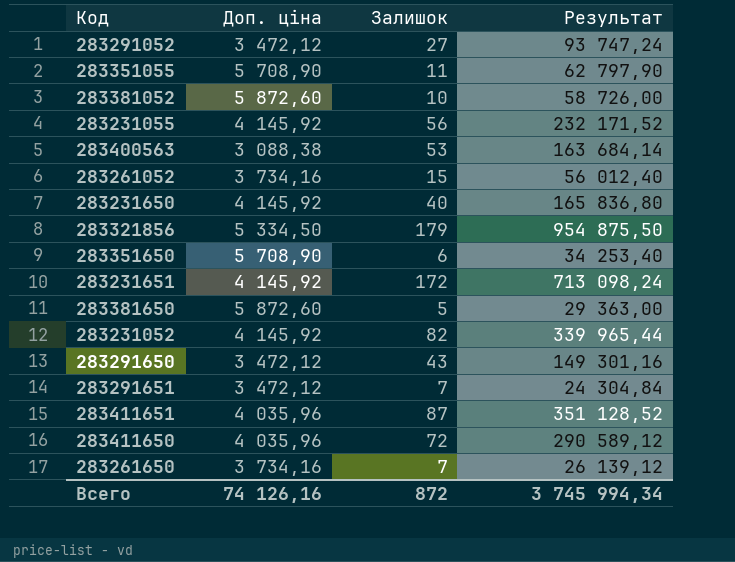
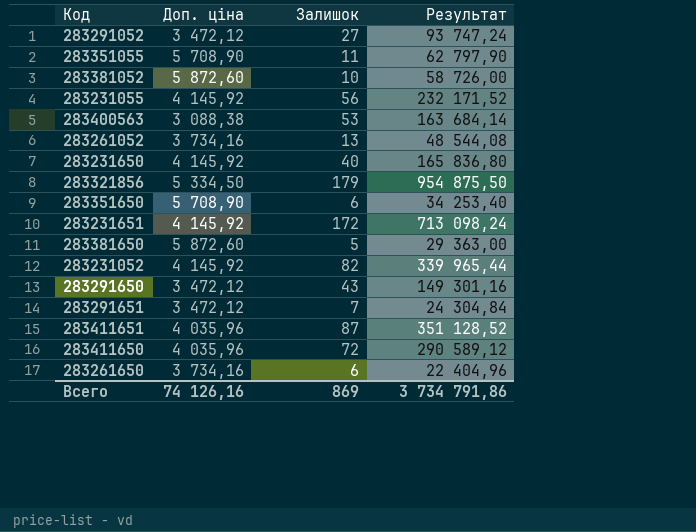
283261052 | Залишок: 15 -> 13
283261052 | Результат: 56 012,40 -> 48 544,08
283261650 | Залишок: 7 -> 6
283261650 | Результат: 26 139,12 -> 22 404,96
Всего | Залишок: 872 -> 869
Всего | Результат: 3 745 994,34 -> 3 734 791,86

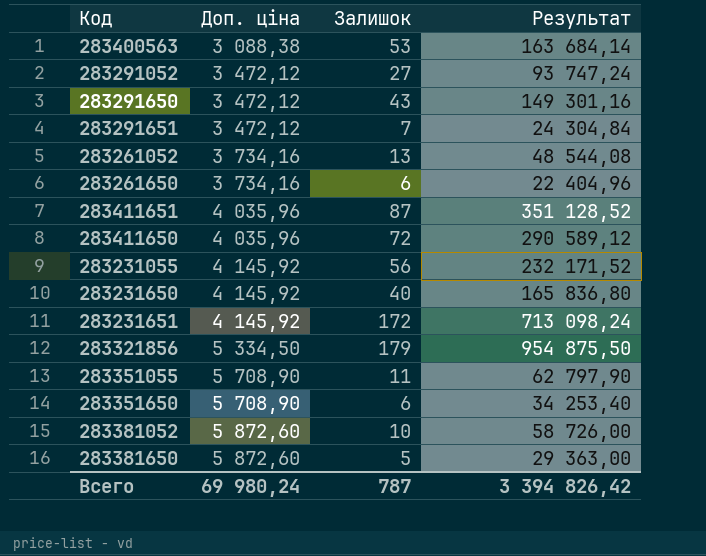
row order: none -> Доп. ціна ascending
row 283231052: 4 145,92 | 82 | 339 965,44 -> none
Всего | Доп. ціна: 74 126,16 -> 69 980,24
Всего | Залишок: 869 -> 787
Всего | Результат: 3 734 791,86 -> 3 394 826,42

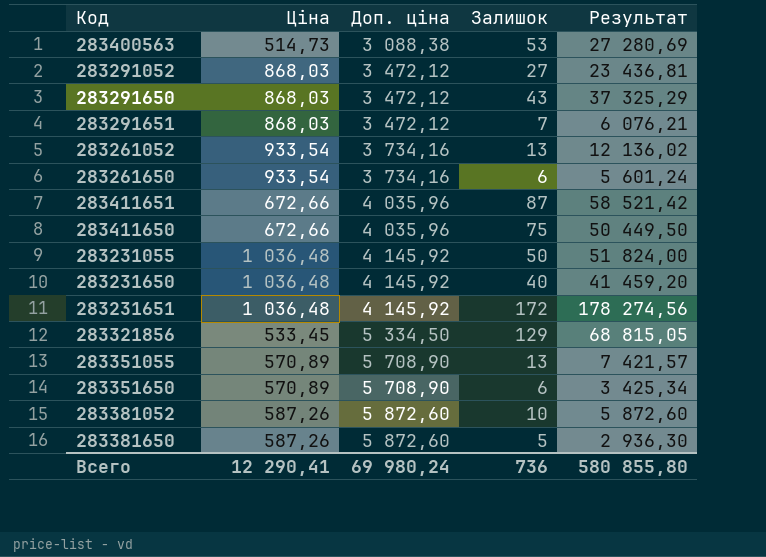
column Ціна | position: none -> 2
column Результат | formula: [Доп. ціна] * [Залишок] -> [Ціна] * [Залишок]
283411650 | Залишок: 72 -> 75
283231055 | Залишок: 56 -> 50
283321856 | Залишок: 179 -> 129
283351055 | Залишок: 11 -> 13
Всего | Залишок: 787 -> 736
Всего | Результат: 3 394 826,42 -> 580 855,80

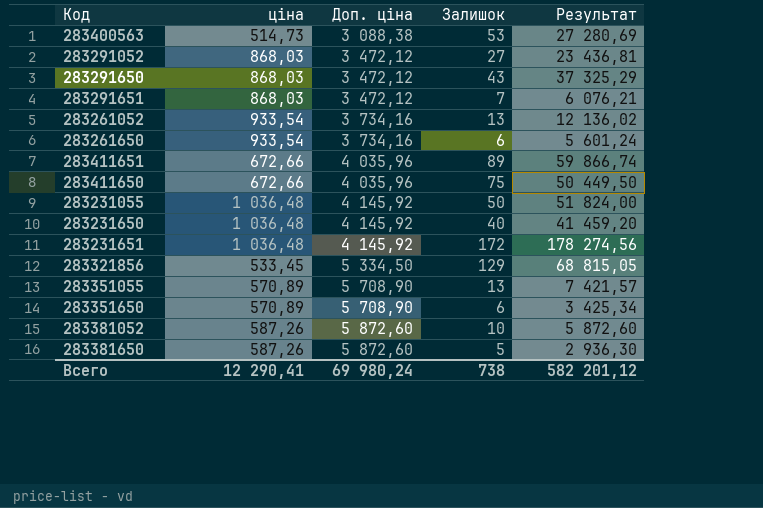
column name: Ціна -> ціна
283411651 | Залишок: 87 -> 89
283411651 | Результат: 58 521,42 -> 59 866,74
Всего | Залишок: 736 -> 738
Всего | Результат: 580 855,80 -> 582 201,12

